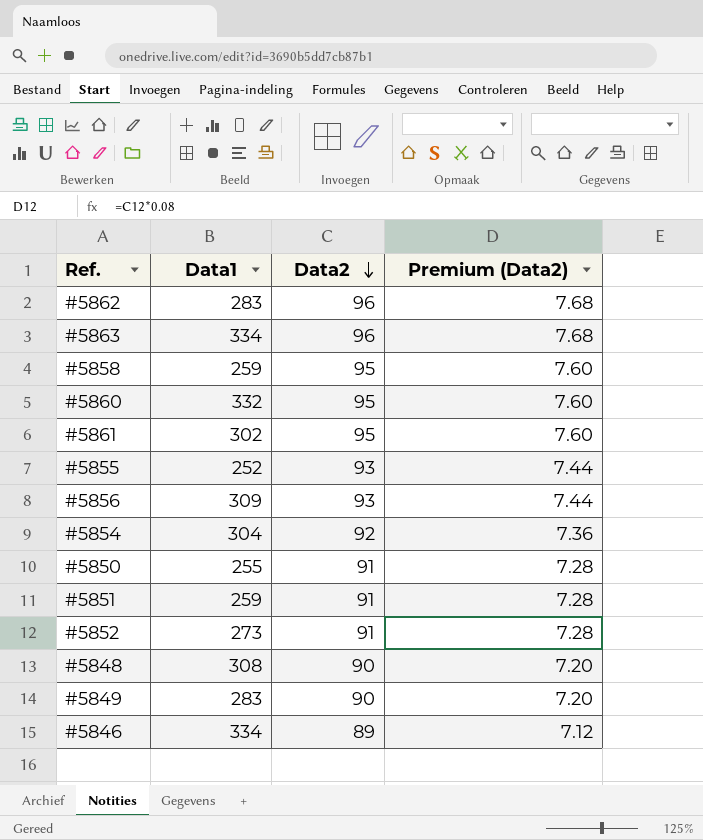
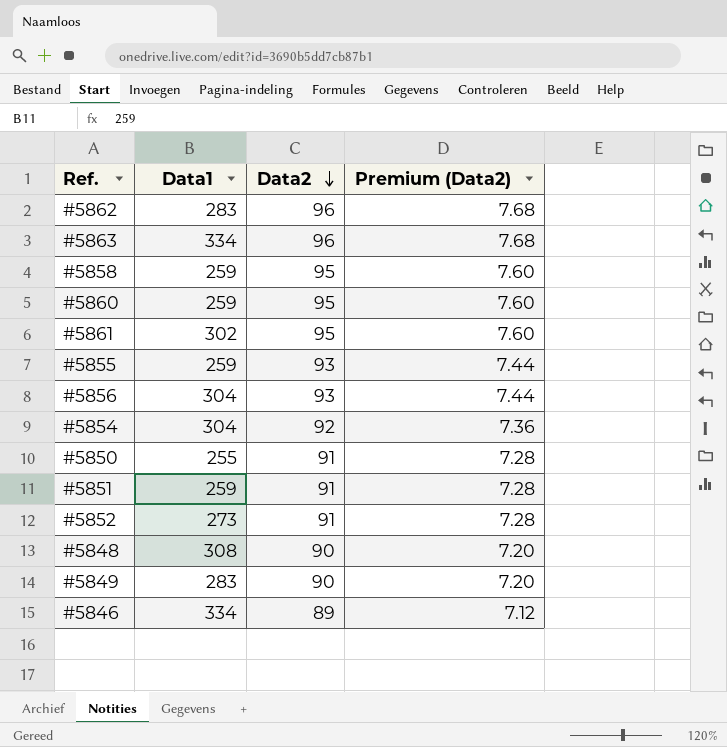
#5860 | Data1: 332 -> 259
#5855 | Data1: 252 -> 259
#5856 | Data1: 309 -> 304

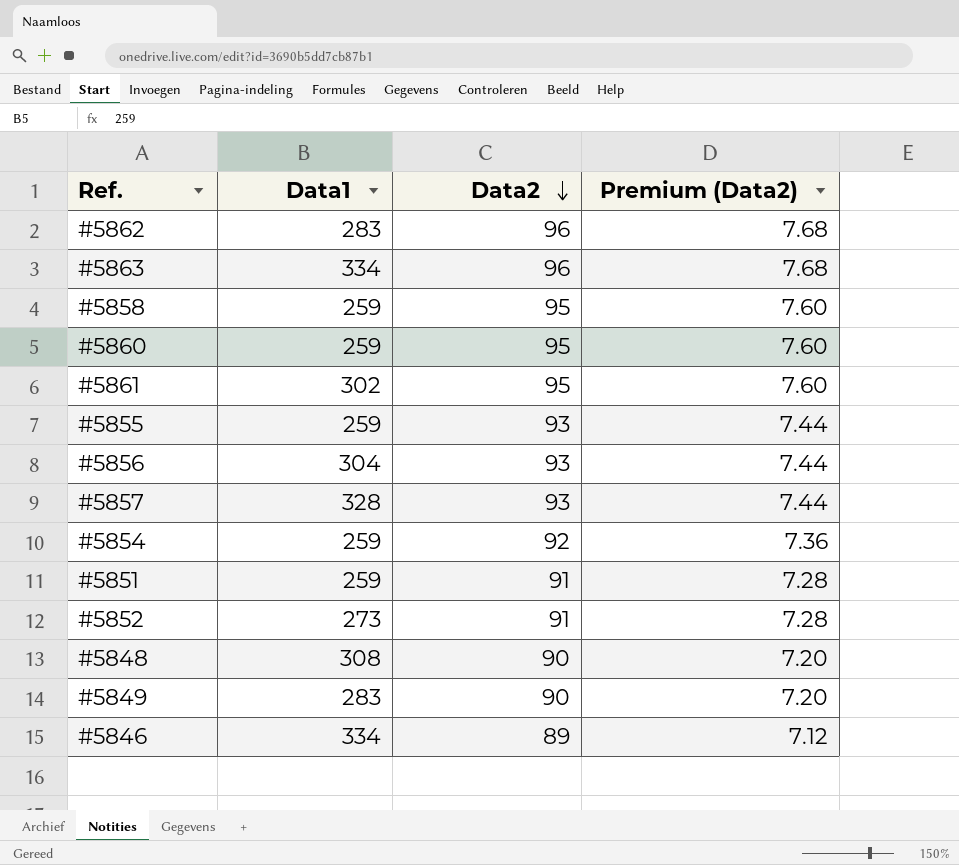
row #5850: 255 | 91 | 7.28 -> none
row #5857: none -> 328 | 93 | 7.44
#5854 | Data1: 304 -> 259

